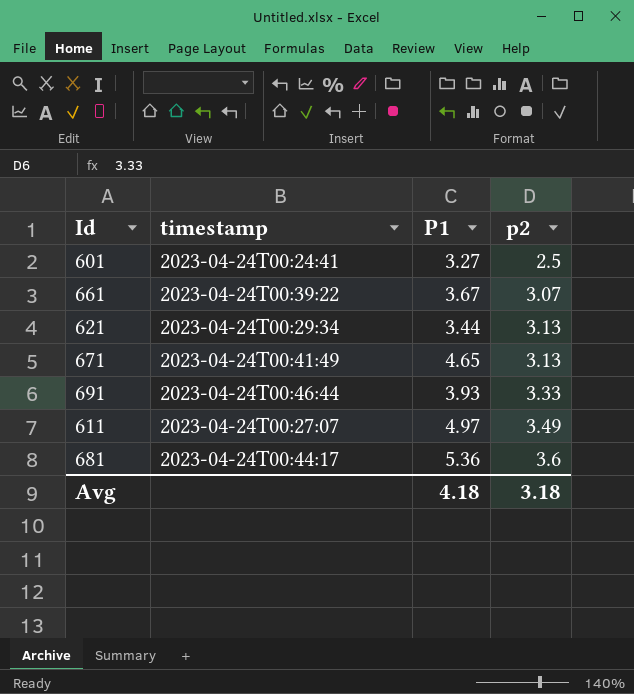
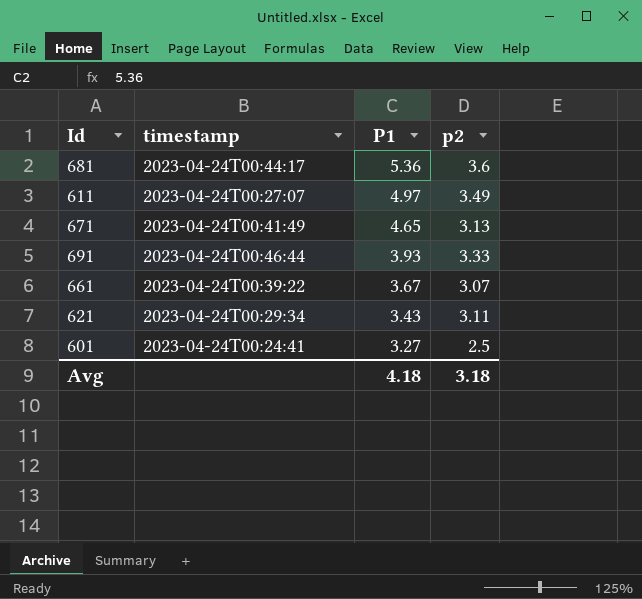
row order: p2 ascending -> P1 descending
621 | P1: 3.44 -> 3.43
621 | p2: 3.13 -> 3.11

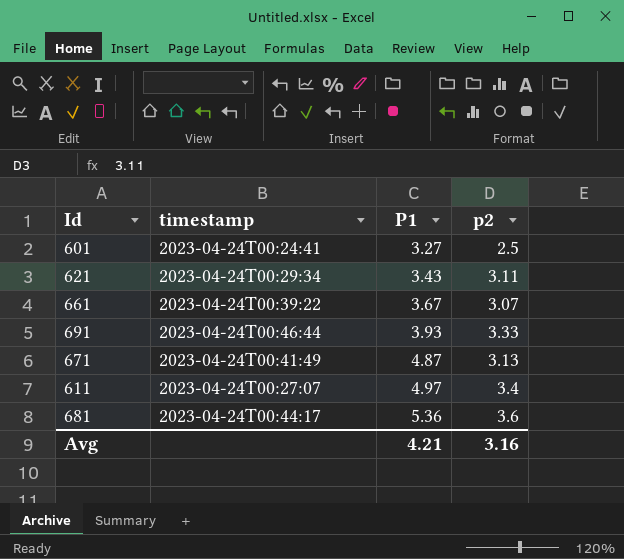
row order: P1 descending -> P1 ascending
671 | P1: 4.65 -> 4.87
611 | p2: 3.49 -> 3.4
Avg | P1: 4.18 -> 4.21
Avg | p2: 3.18 -> 3.16

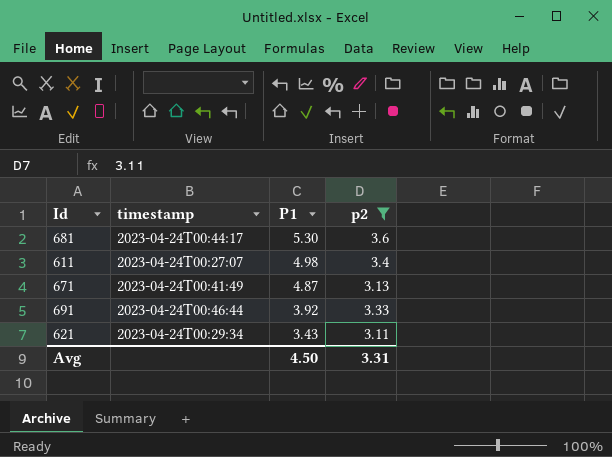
filter: none -> p2 >= 3.11
row order: P1 ascending -> P1 descending
681 | P1: 5.36 -> 5.30
611 | P1: 4.97 -> 4.98
691 | P1: 3.93 -> 3.92
Avg | P1: 4.21 -> 4.50
Avg | p2: 3.16 -> 3.31

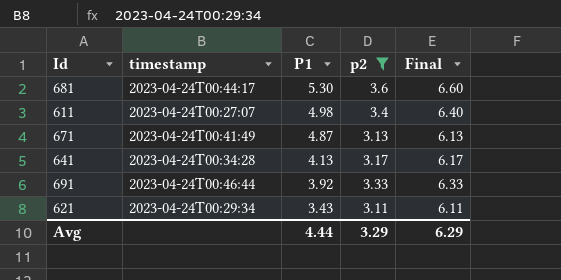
column Final | formula: none -> [p2] + 3
row 641: none -> 2023-04-24T00:34:28 | 4.13 | 3.17 | 6.17
Avg | P1: 4.50 -> 4.44
Avg | p2: 3.31 -> 3.29

